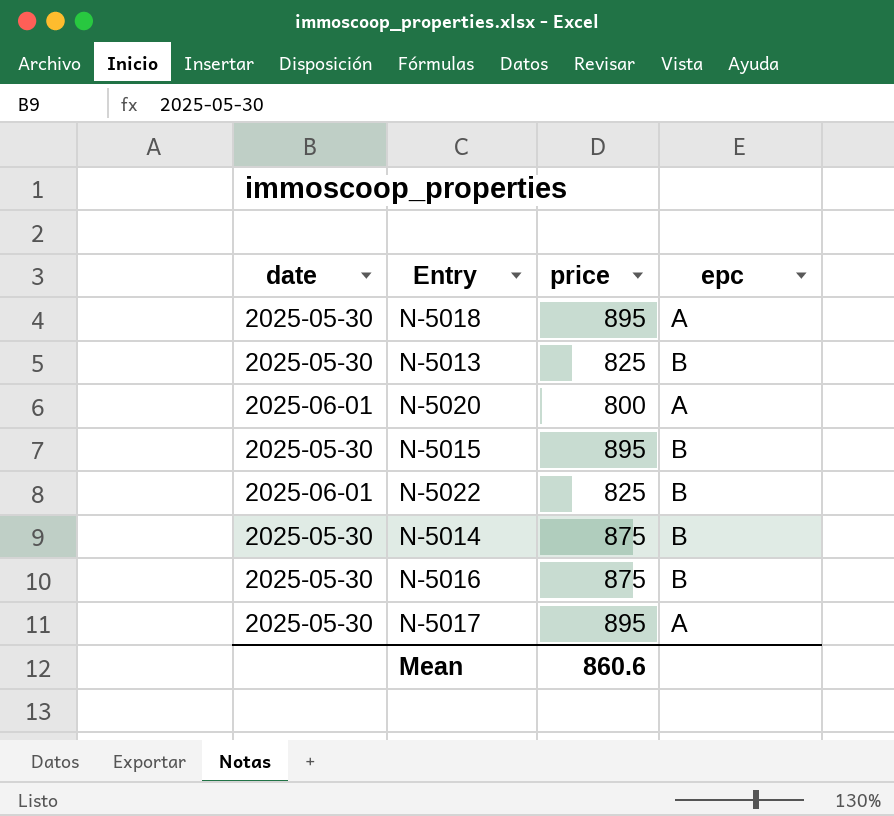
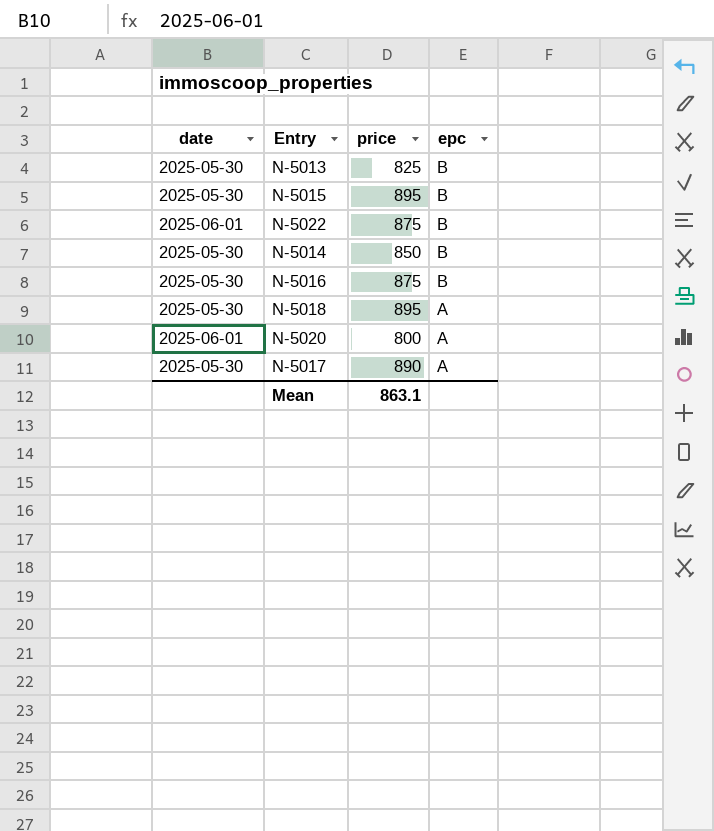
row order: none -> epc descending
N-5022 | price: 825 -> 875
N-5014 | price: 875 -> 850
N-5017 | price: 895 -> 890
Mean | price: 860.6 -> 863.1

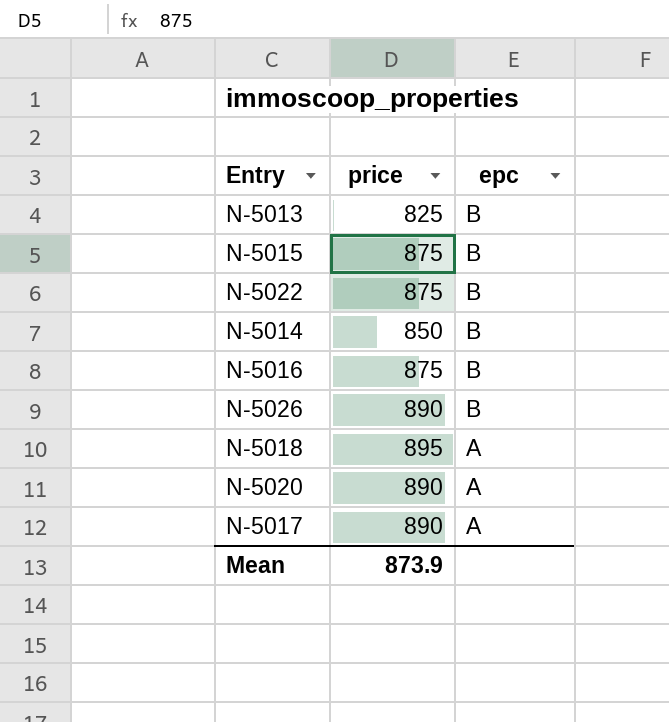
column date | position: 1 -> none
N-5015 | price: 895 -> 875
row N-5026: none -> 890 | B
N-5020 | price: 800 -> 890
Mean | price: 863.1 -> 873.9

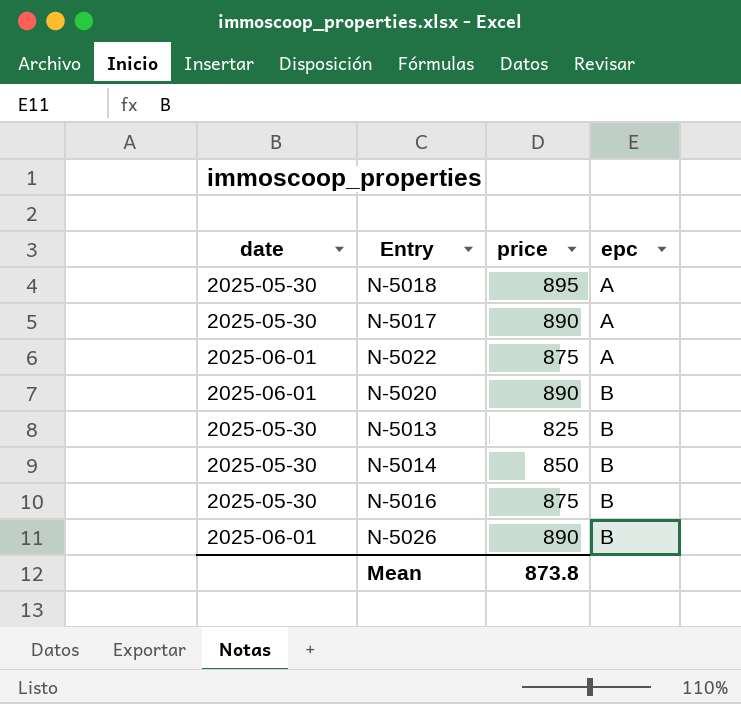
row order: epc descending -> epc ascending
column date | position: none -> 1
row N-5015: 875 | B -> none
N-5022 | epc: B -> A
N-5020 | epc: A -> B
Mean | price: 873.9 -> 873.8

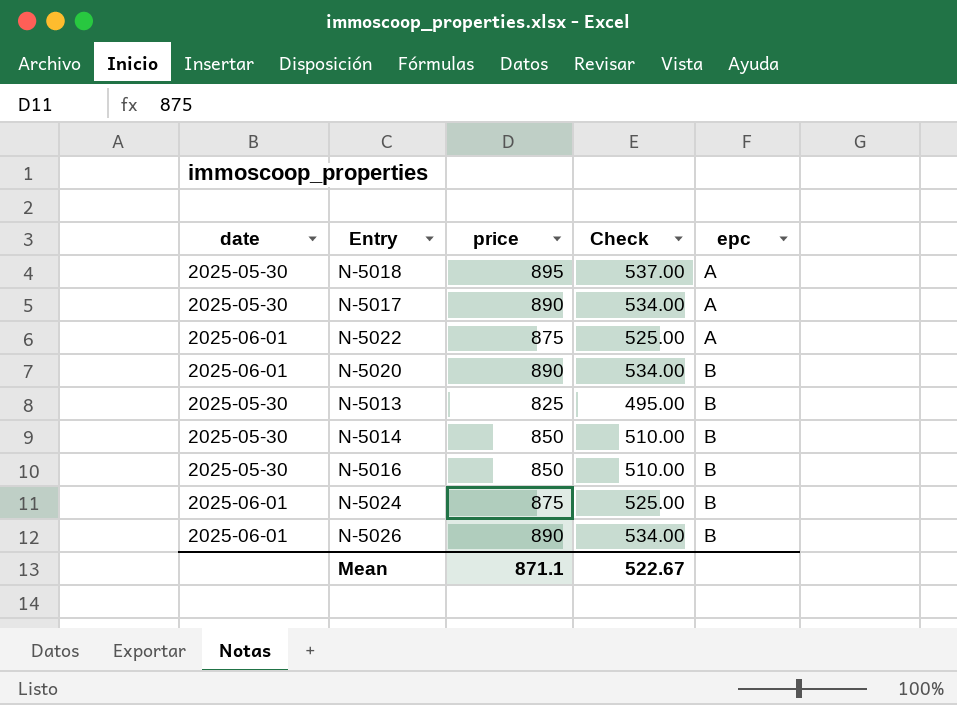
column Check | formula: none -> [price] * 0.6
N-5016 | price: 875 -> 850
row N-5024: none -> 2025-06-01 | 875 | 525.00 | B
Mean | price: 873.8 -> 871.1

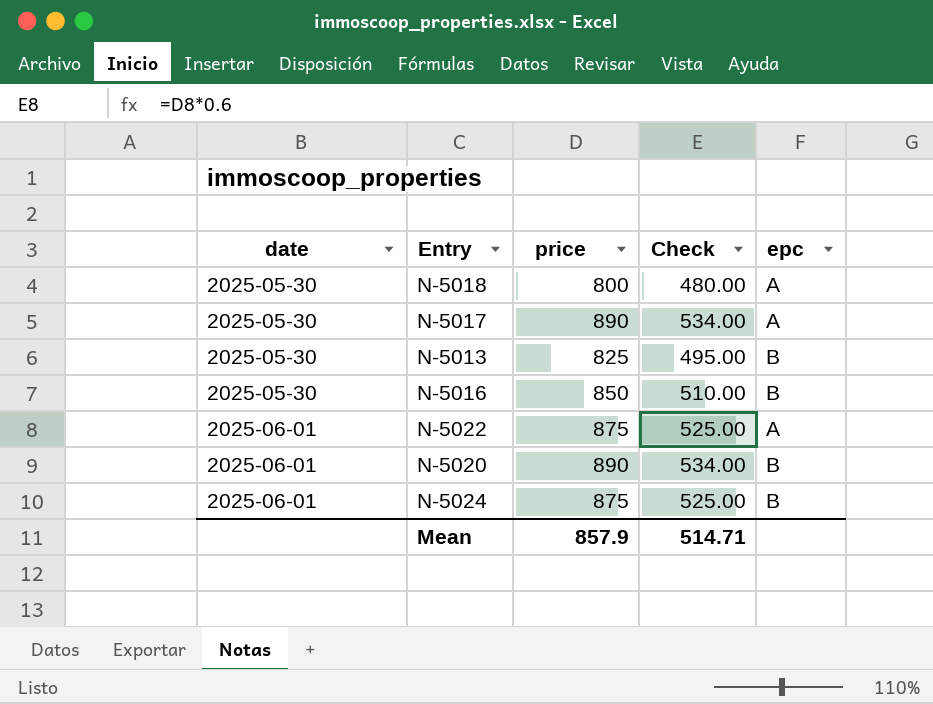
row order: epc ascending -> date ascending
row N-5014: 2025-05-30 | 850 | 510.00 | B -> none
row N-5026: 2025-06-01 | 890 | 534.00 | B -> none
N-5018 | price: 895 -> 800
N-5018 | Check: 537.00 -> 480.00
Mean | price: 871.1 -> 857.9
Mean | Check: 522.67 -> 514.71

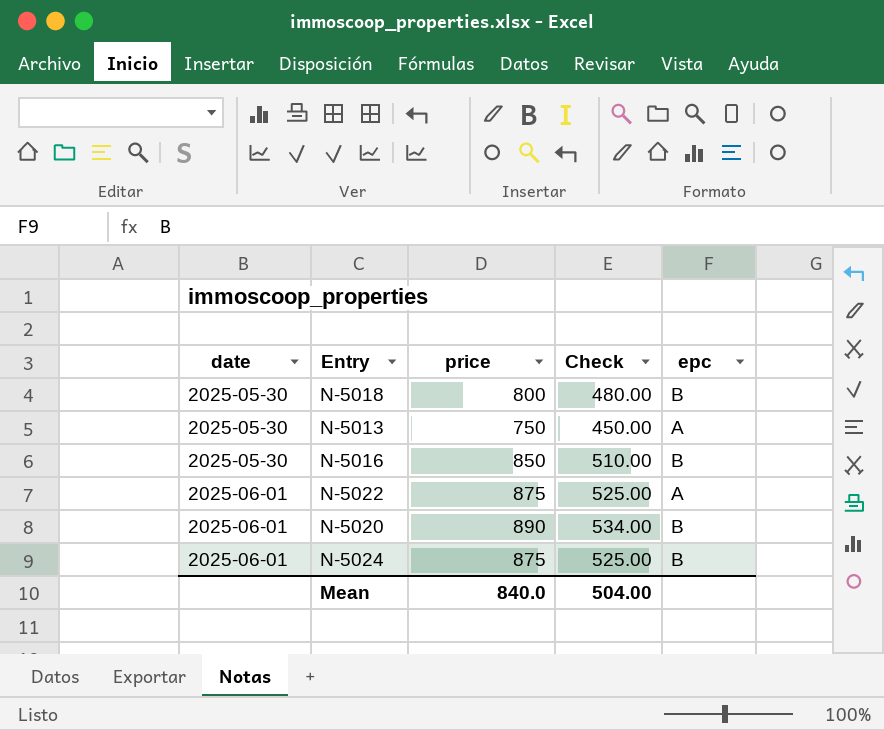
row N-5017: 2025-05-30 | 890 | 534.00 | A -> none
N-5018 | epc: A -> B
N-5013 | price: 825 -> 750
N-5013 | Check: 495.00 -> 450.00
N-5013 | epc: B -> A
Mean | price: 857.9 -> 840.0
Mean | Check: 514.71 -> 504.00

